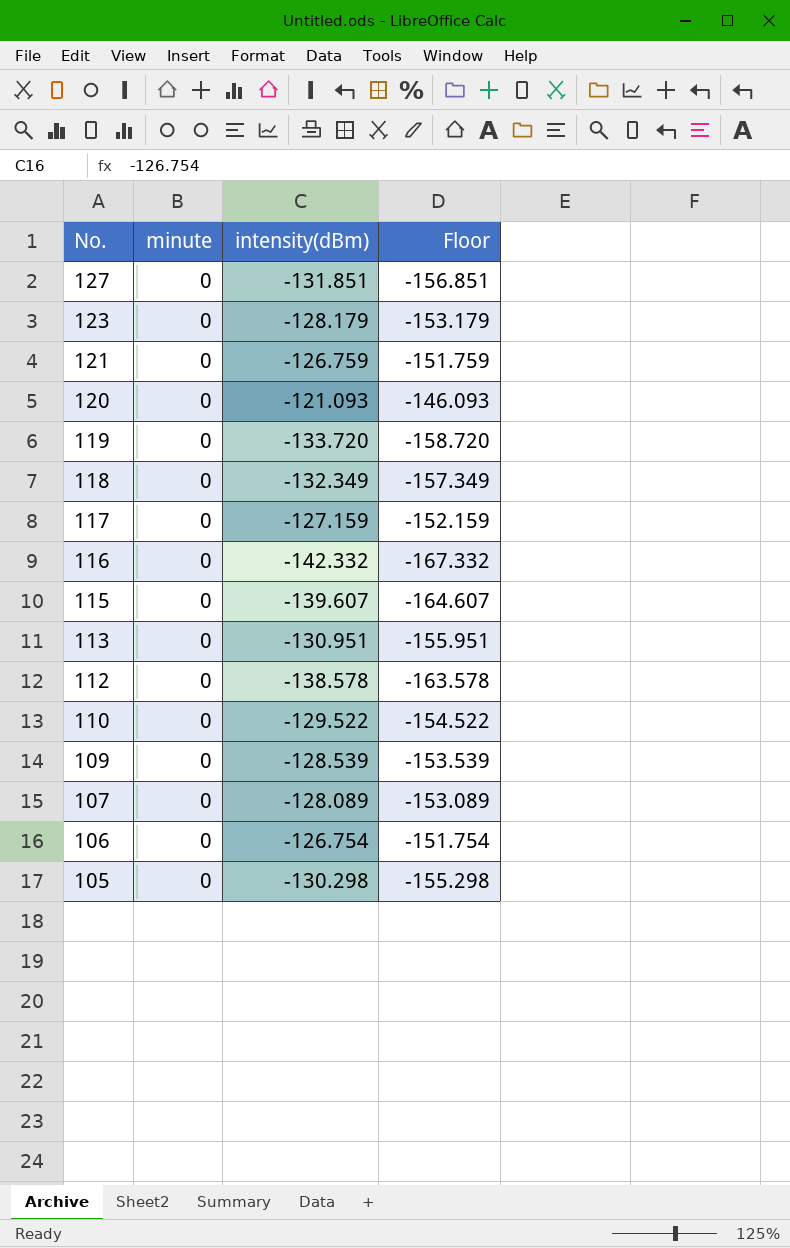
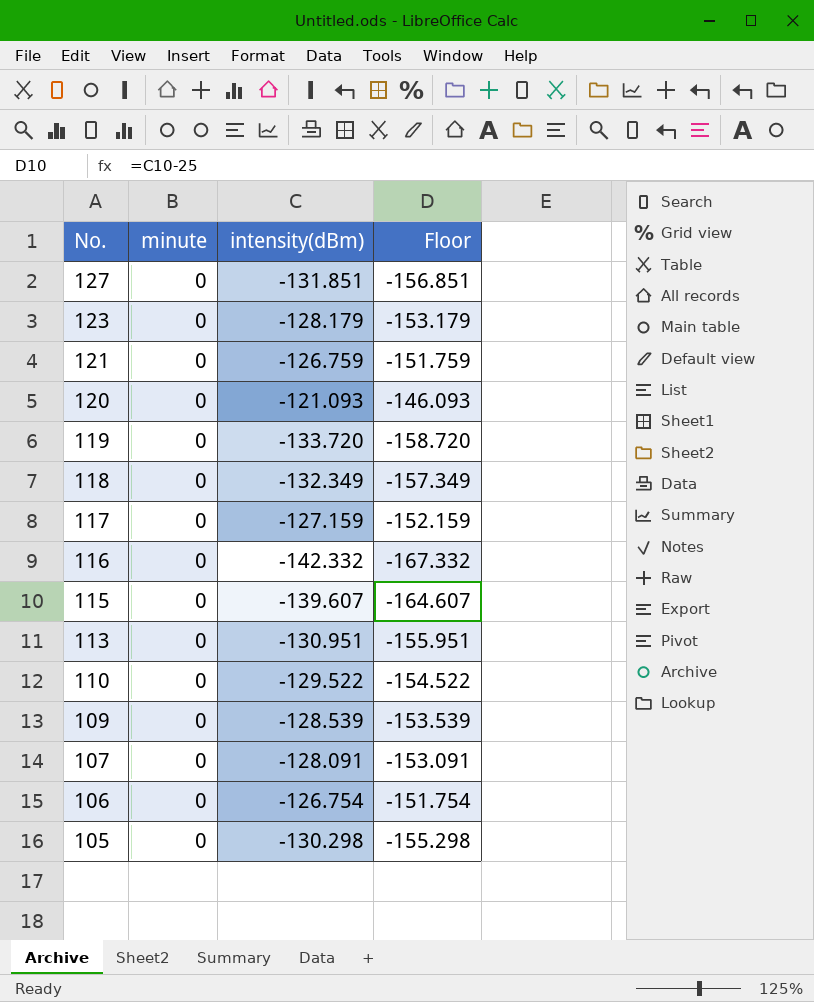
row 112: 0 | -138.578 | -163.578 -> none
107 | intensity(dBm): -128.089 -> -128.091
107 | Floor: -153.089 -> -153.091

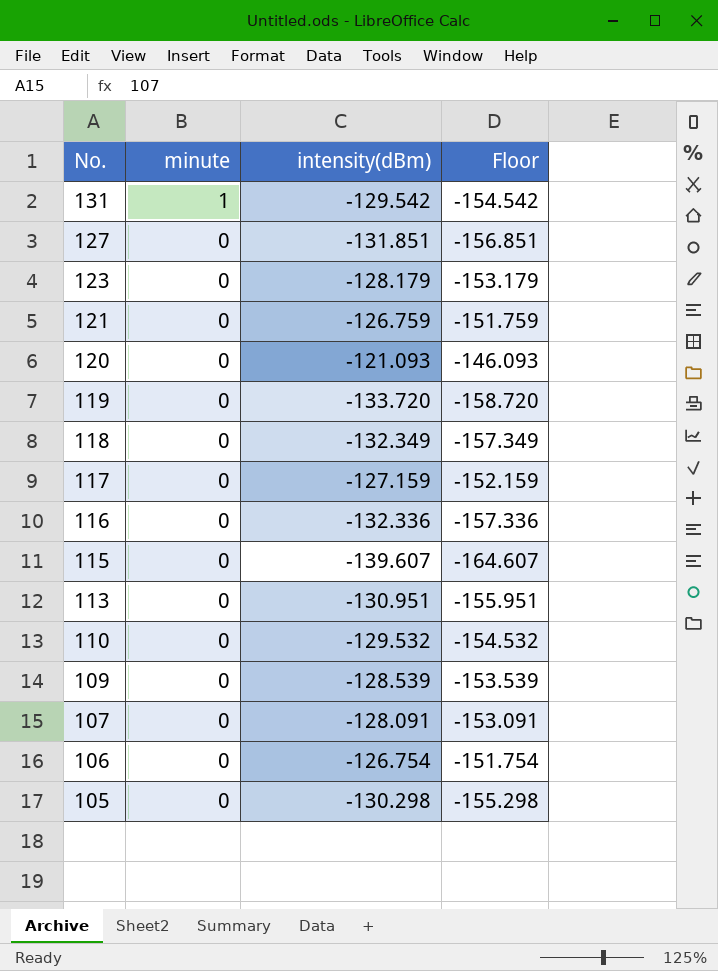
row 131: none -> 1 | -129.542 | -154.542
116 | intensity(dBm): -142.332 -> -132.336
116 | Floor: -167.332 -> -157.336
110 | intensity(dBm): -129.522 -> -129.532
110 | Floor: -154.522 -> -154.532

